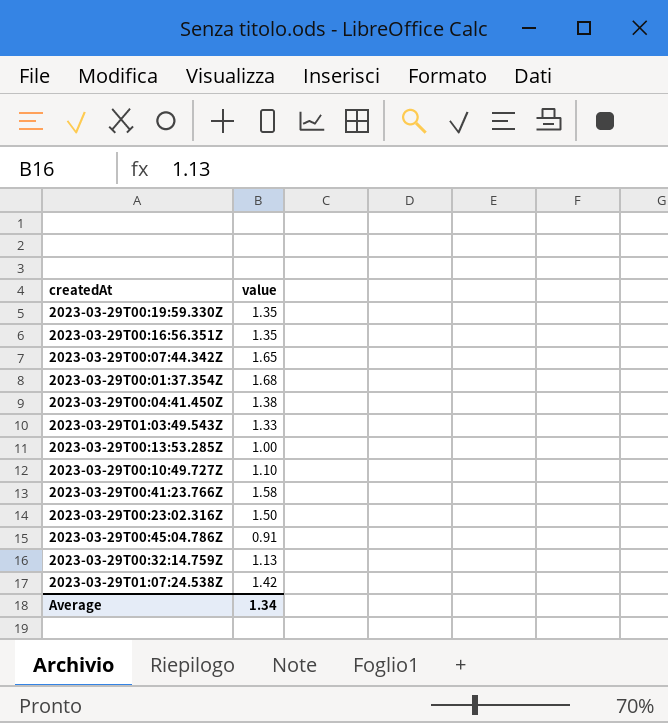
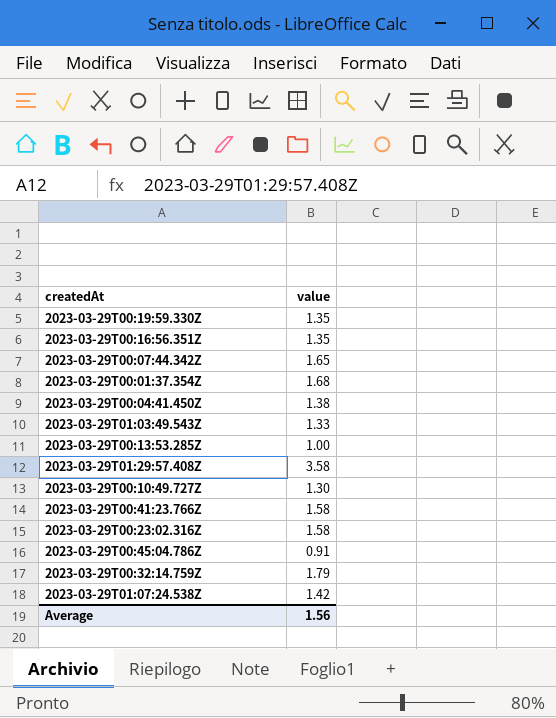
row 2023-03-29T01:29:57.408Z: none -> 3.58
2023-03-29T00:10:49.727Z | value: 1.10 -> 1.30
2023-03-29T00:23:02.316Z | value: 1.50 -> 1.58
2023-03-29T00:32:14.759Z | value: 1.13 -> 1.79
Average | value: 1.34 -> 1.56

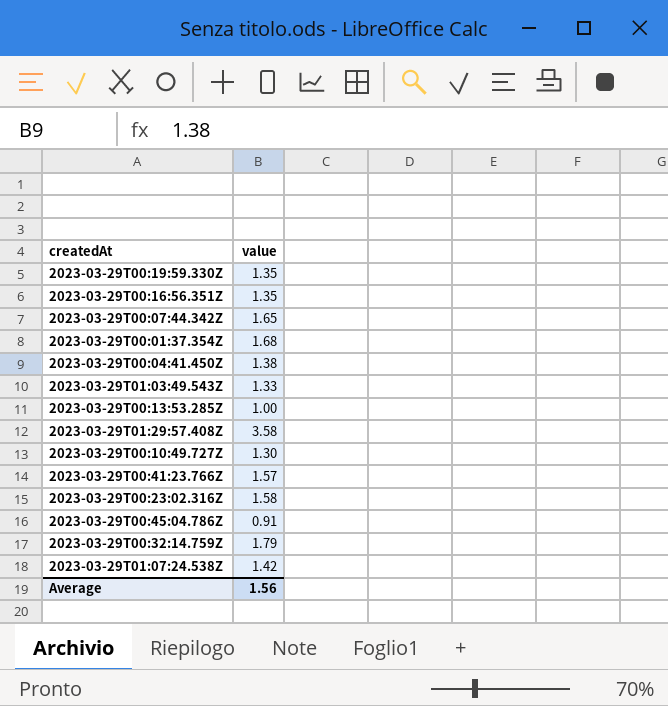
2023-03-29T00:41:23.766Z | value: 1.58 -> 1.57

